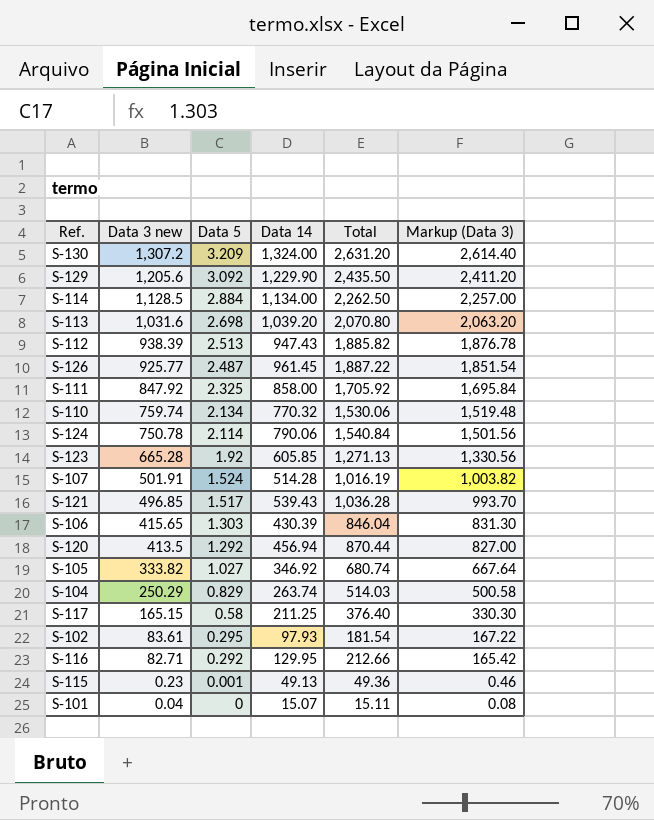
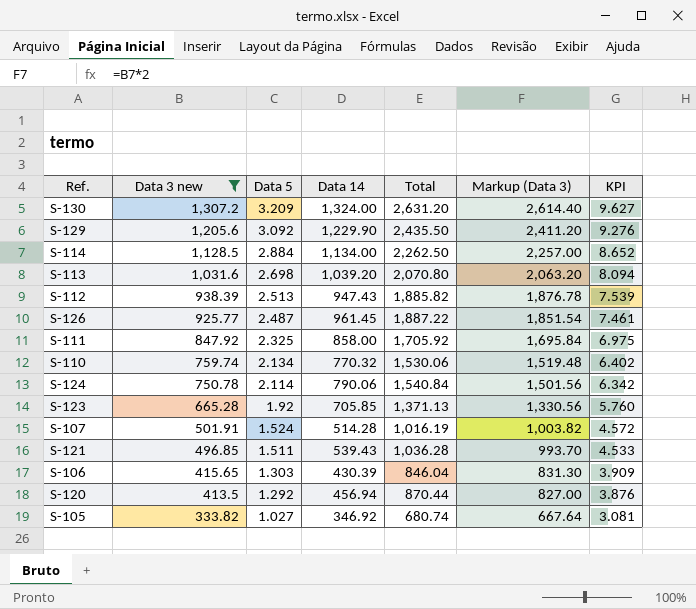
filter: none -> Data 3 new >= 333.82
column KPI | formula: none -> [Data 5] * 3
S-123 | Data 14: 605.85 -> 705.85
S-123 | Total: 1,271.13 -> 1,371.13
S-121 | Data 5: 1.517 -> 1.511

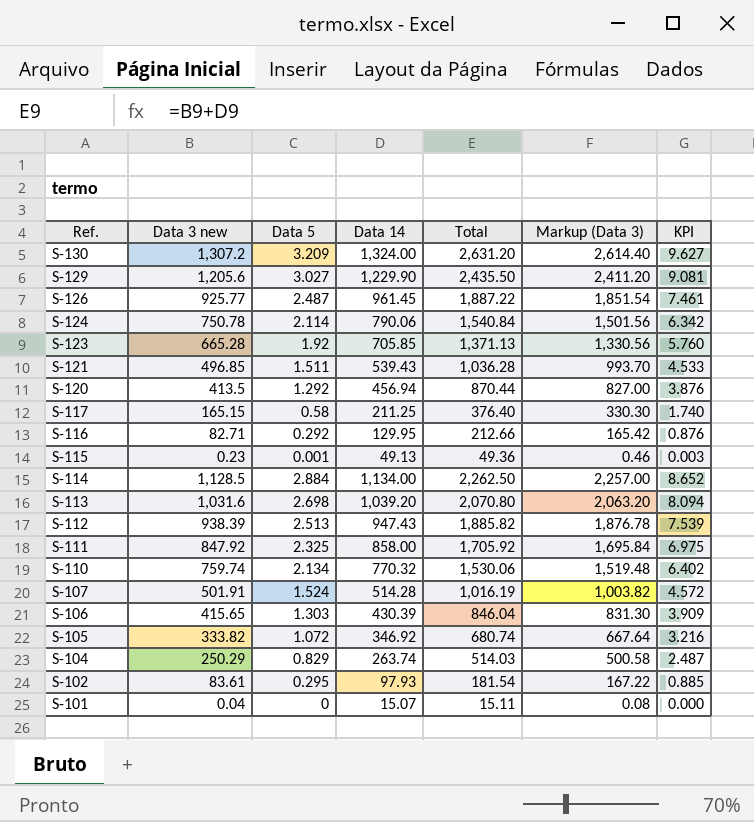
filter: Data 3 new >= 333.82 -> none
row order: Data 3 new descending -> Ref. descending
S-129 | Data 5: 3.092 -> 3.027
S-129 | KPI: 9.276 -> 9.081
S-105 | Data 5: 1.027 -> 1.072
S-105 | KPI: 3.081 -> 3.216

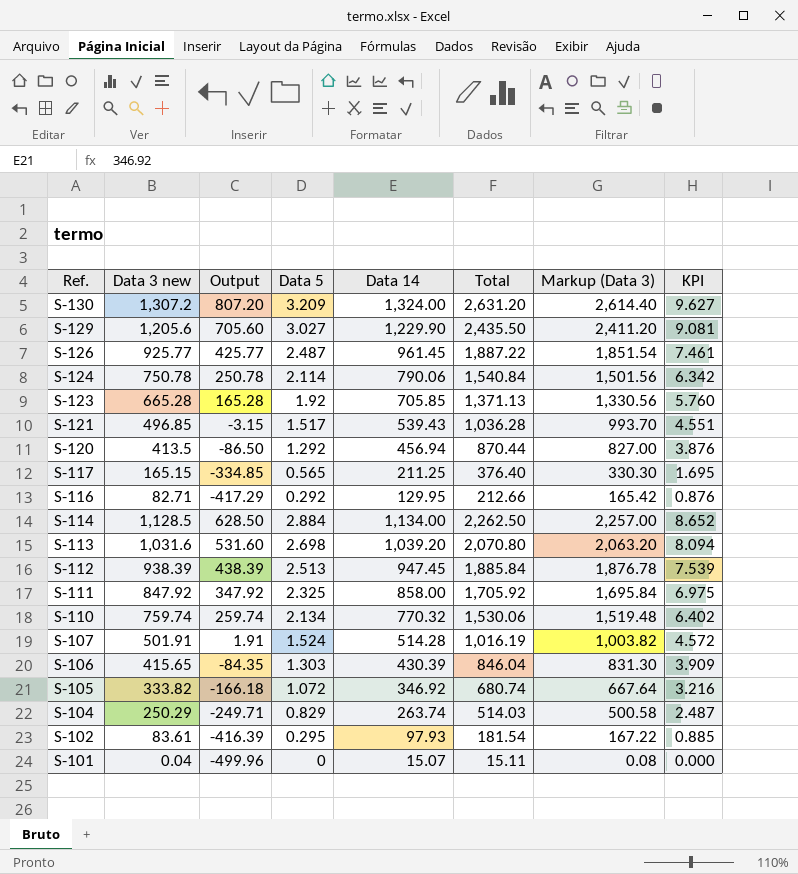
column Output | formula: none -> [Data 3 new] - 500
row S-115: 0.23 | 0.001 | 49.13 | 49.36 | 0.46 | 0.003 -> none
S-121 | Data 5: 1.511 -> 1.517
S-121 | KPI: 4.533 -> 4.551
S-117 | Data 5: 0.58 -> 0.565
S-117 | KPI: 1.740 -> 1.695
S-112 | Data 14: 947.43 -> 947.45
S-112 | Total: 1,885.82 -> 1,885.84

